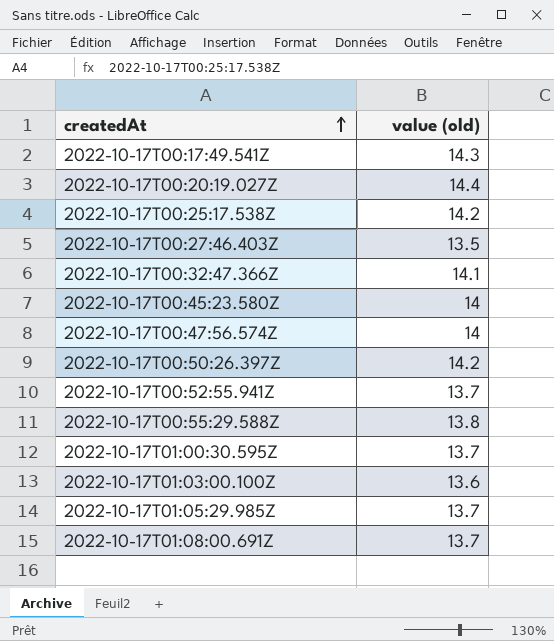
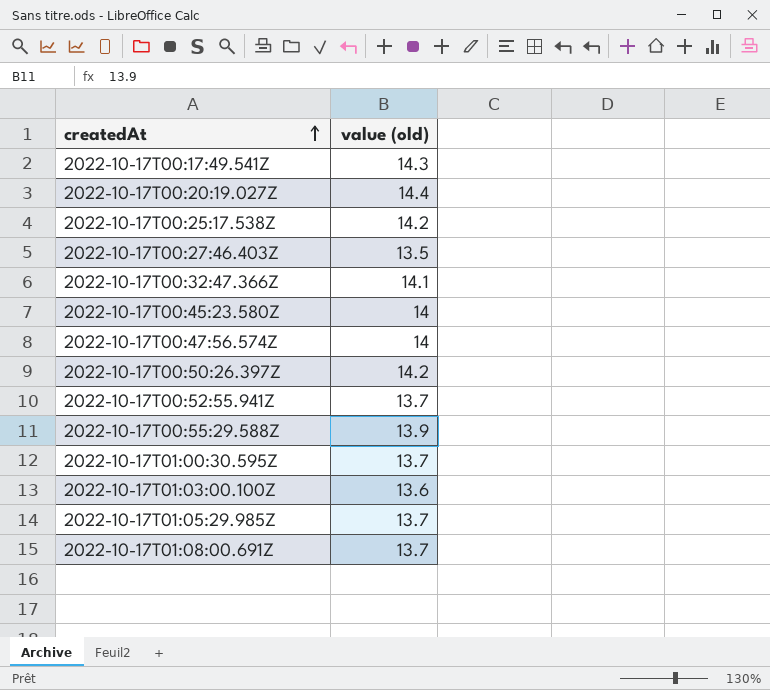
2022-10-17T00:55:29.588Z | value (old): 13.8 -> 13.9

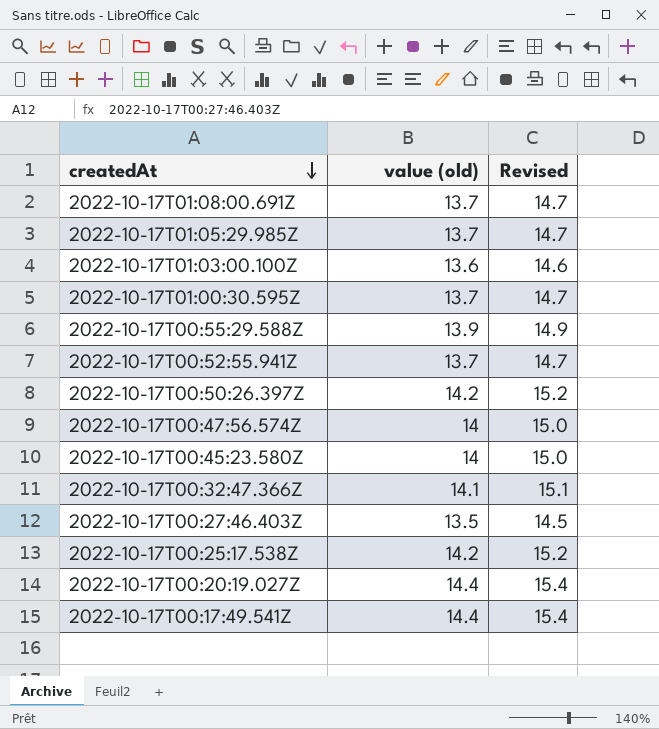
row order: createdAt ascending -> createdAt descending
column Revised | formula: none -> [value (old)] + 1
2022-10-17T00:17:49.541Z | value (old): 14.3 -> 14.4

